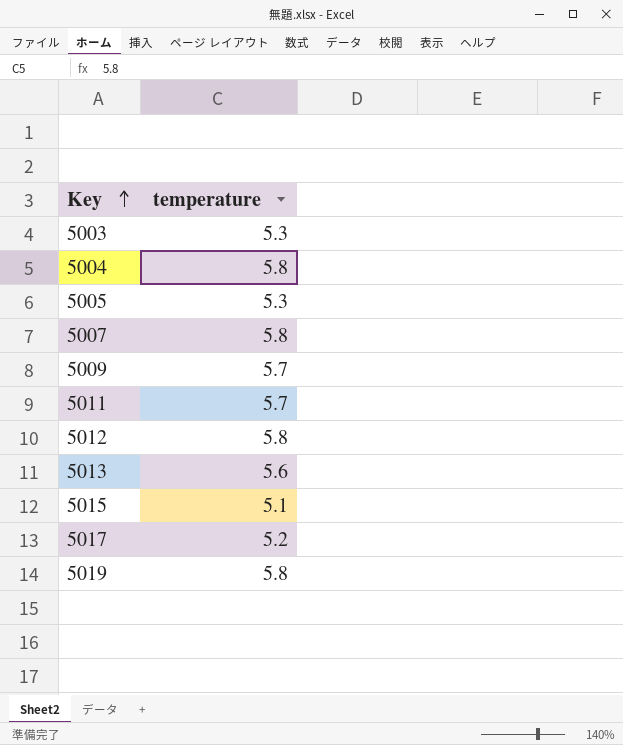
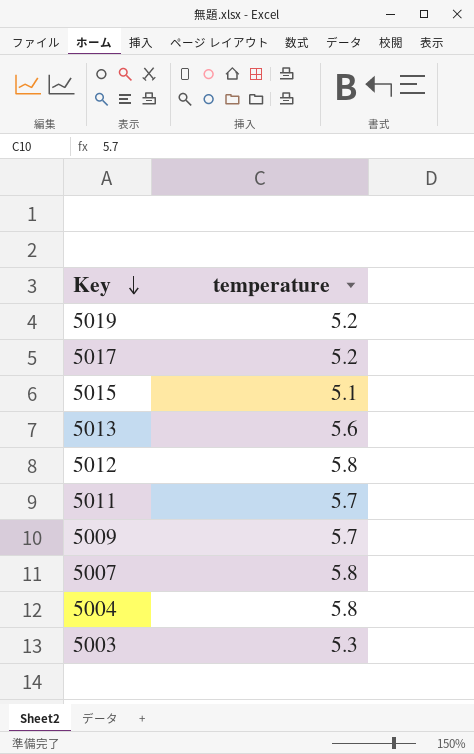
row order: Key ascending -> Key descending
row 5005: 5.3 -> none
5019 | temperature: 5.8 -> 5.2

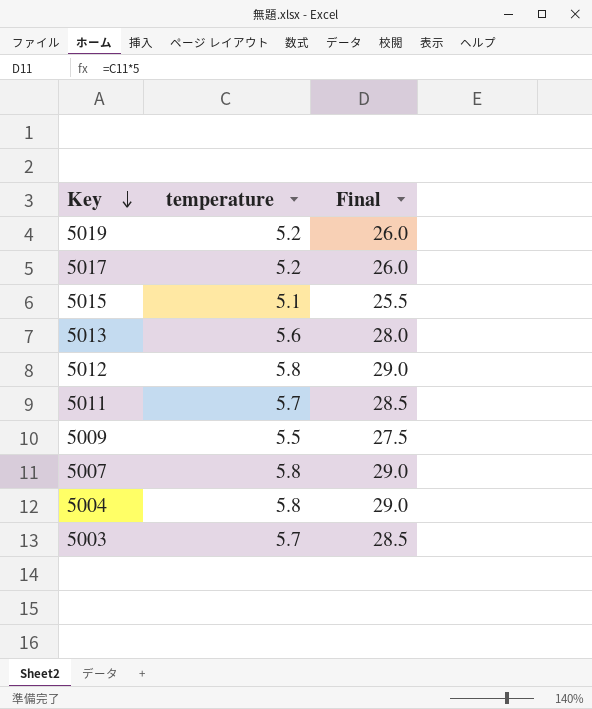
column Final | formula: none -> [temperature] * 5
5009 | temperature: 5.7 -> 5.5
5003 | temperature: 5.3 -> 5.7

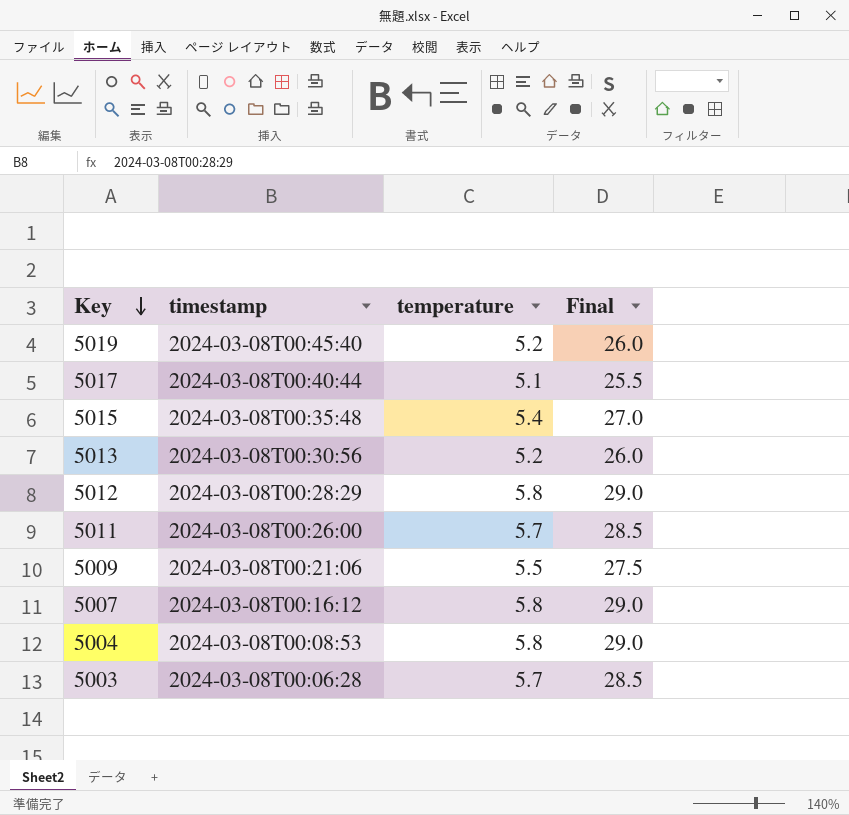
column timestamp | position: none -> 2
5017 | temperature: 5.2 -> 5.1
5017 | Final: 26.0 -> 25.5
5015 | temperature: 5.1 -> 5.4
5015 | Final: 25.5 -> 27.0
5013 | temperature: 5.6 -> 5.2
5013 | Final: 28.0 -> 26.0

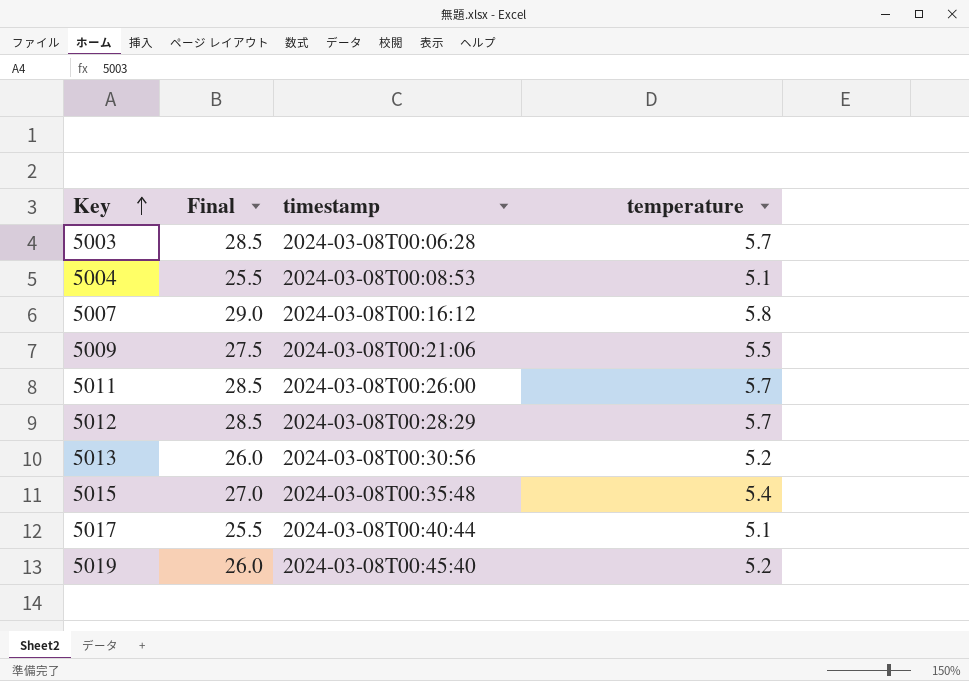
row order: Key descending -> Key ascending
column Final | position: 4 -> 2
5004 | Final: 29.0 -> 25.5
5004 | temperature: 5.8 -> 5.1
5012 | Final: 29.0 -> 28.5
5012 | temperature: 5.8 -> 5.7

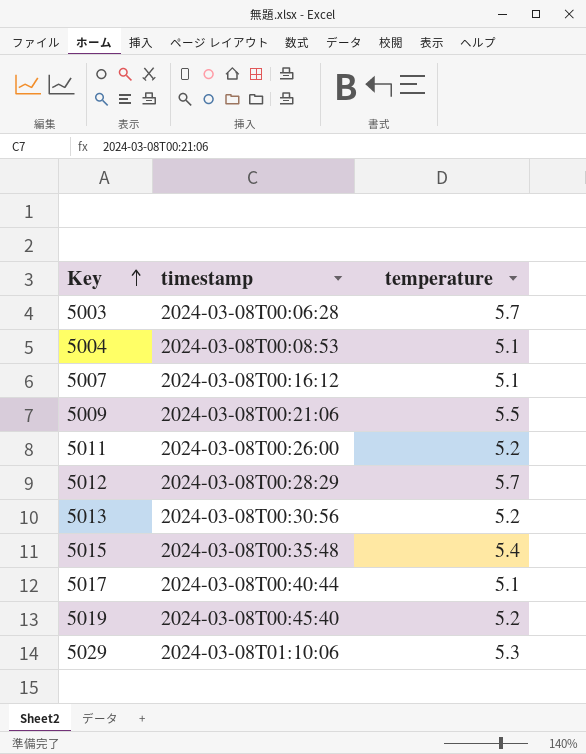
column Final | formula: [temperature] * 5 -> none
5007 | temperature: 5.8 -> 5.1
5011 | temperature: 5.7 -> 5.2
row 5029: none -> 2024-03-08T01:10:06 | 5.3

